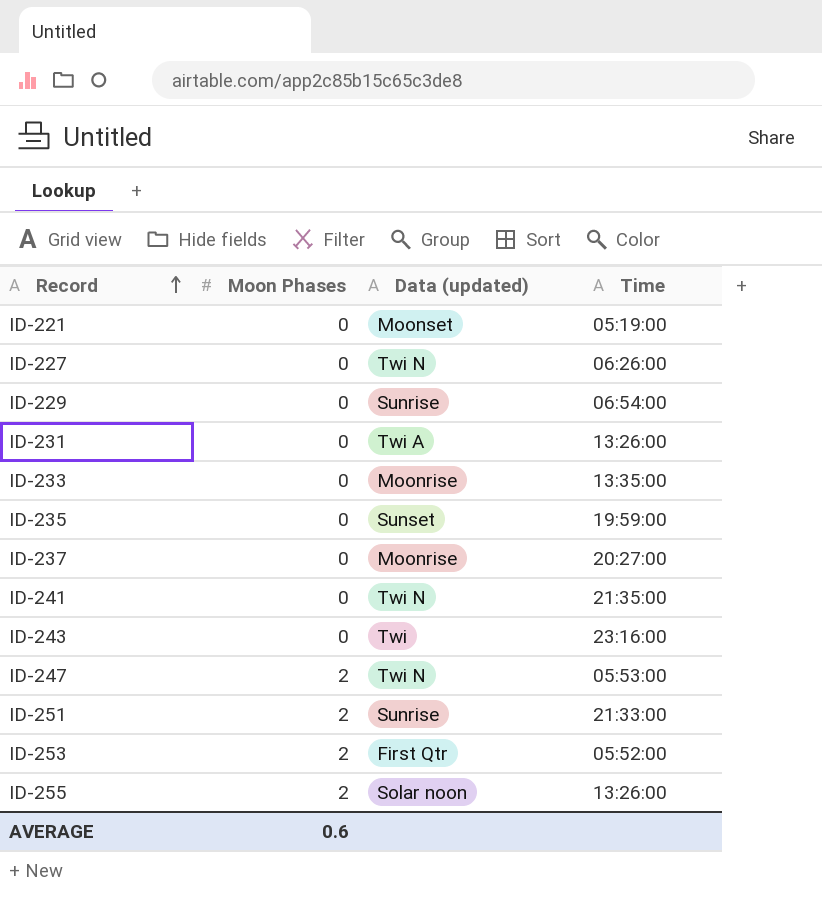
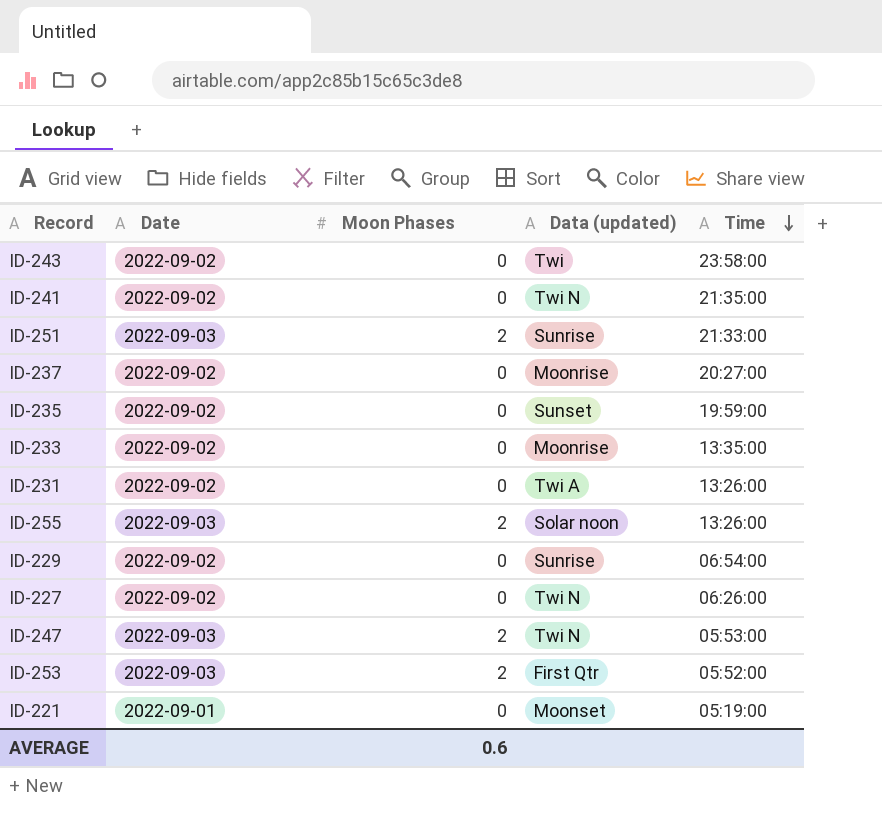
row order: Record ascending -> Time descending
column Date | position: none -> 2
ID-243 | Time: 23:16:00 -> 23:58:00

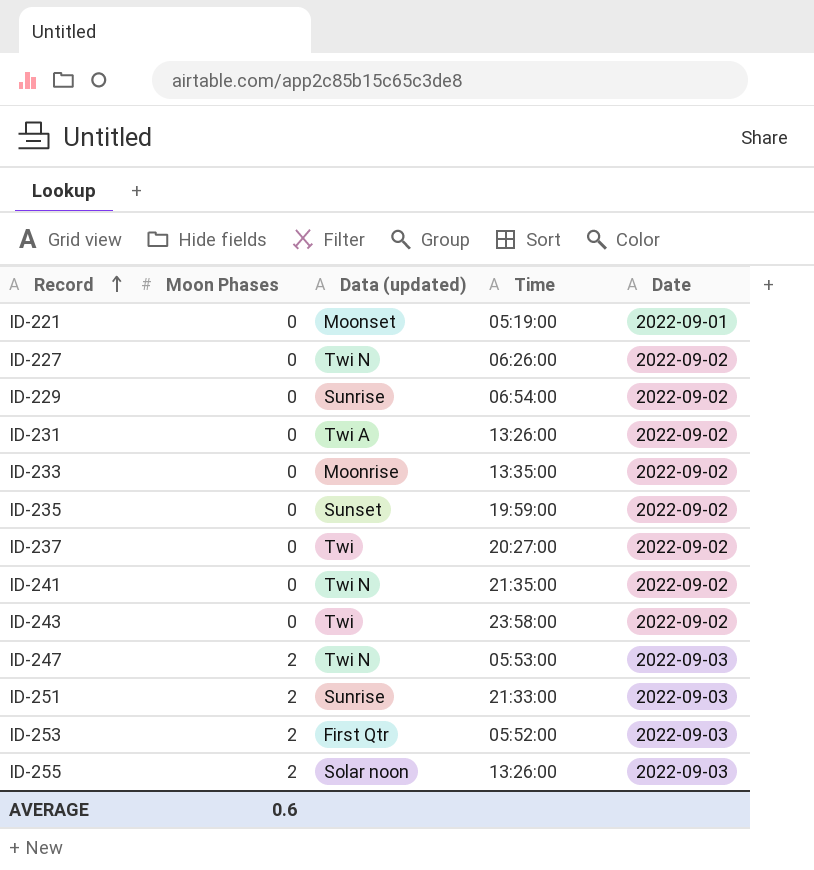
row order: Time descending -> Record ascending
column Date | position: 2 -> 5
ID-237 | Data (updated): Moonrise -> Twi

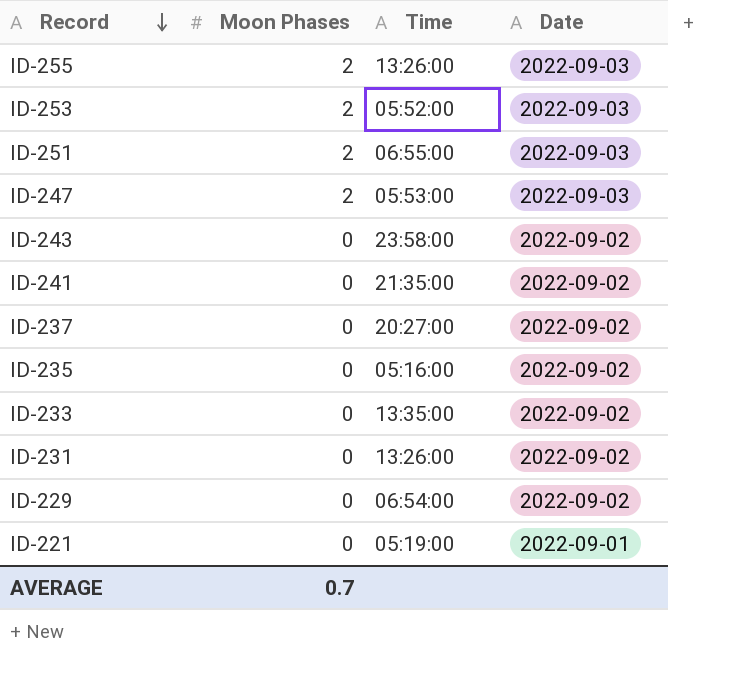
row order: Record ascending -> Record descending
column Data (updated) | position: 3 -> none
row ID-227: 0 | Twi N | 06:26:00 | 2022-09-02 -> none
ID-251 | Time: 21:33:00 -> 06:55:00
ID-235 | Time: 19:59:00 -> 05:16:00
AVERAGE | Moon Phases: 0.6 -> 0.7

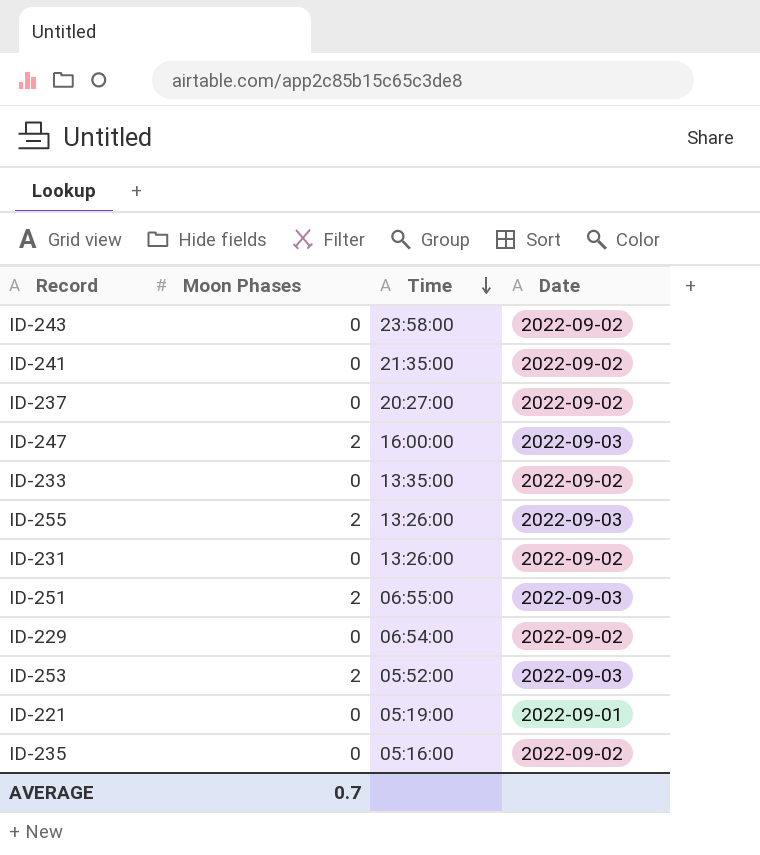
row order: Record descending -> Time descending
ID-247 | Time: 05:53:00 -> 16:00:00

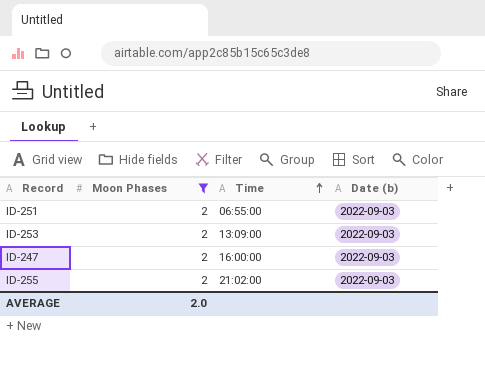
filter: none -> Moon Phases = 2
row order: Time descending -> Time ascending
column name: Date -> Date (b)
ID-253 | Time: 05:52:00 -> 13:09:00
ID-255 | Time: 13:26:00 -> 21:02:00
AVERAGE | Moon Phases: 0.7 -> 2.0

